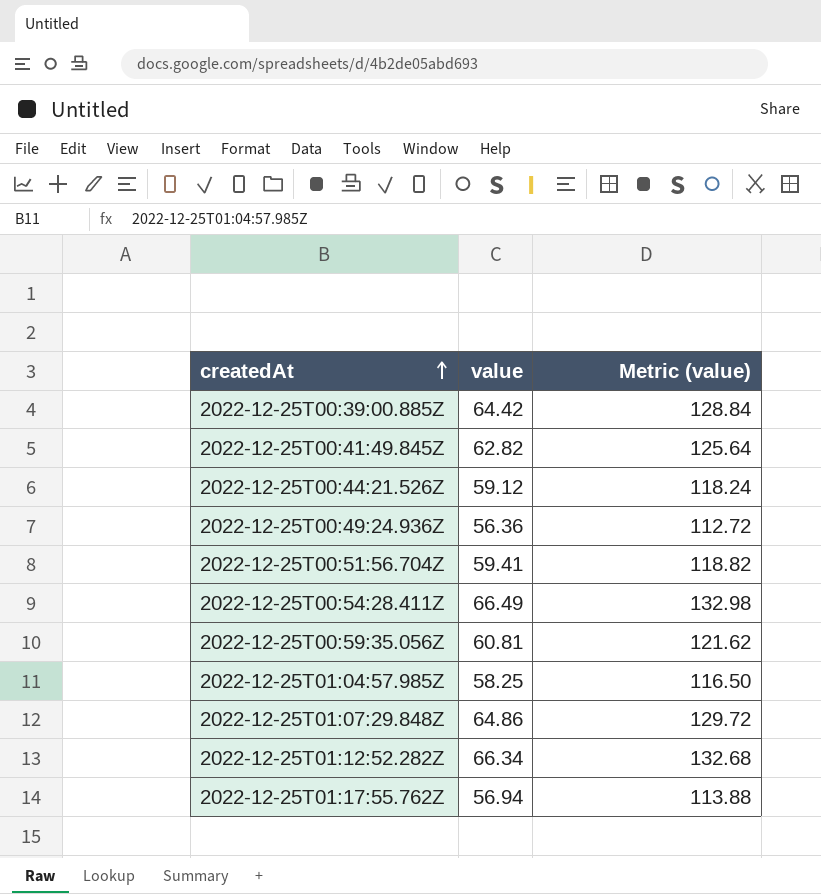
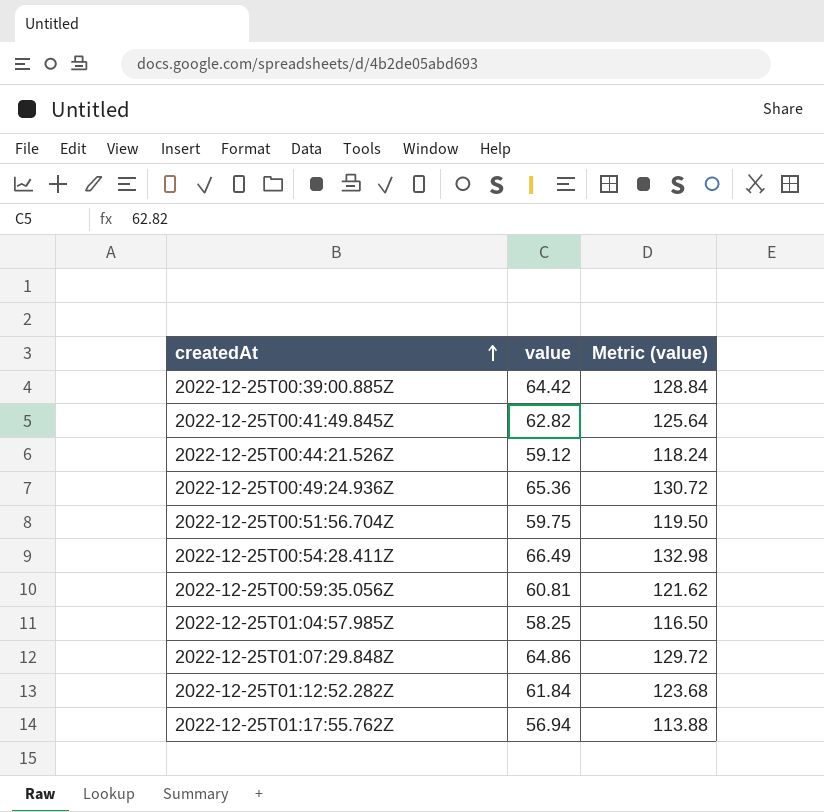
2022-12-25T00:49:24.936Z | value: 56.36 -> 65.36
2022-12-25T00:49:24.936Z | Metric (value): 112.72 -> 130.72
2022-12-25T00:51:56.704Z | value: 59.41 -> 59.75
2022-12-25T00:51:56.704Z | Metric (value): 118.82 -> 119.50
2022-12-25T01:12:52.282Z | value: 66.34 -> 61.84
2022-12-25T01:12:52.282Z | Metric (value): 132.68 -> 123.68

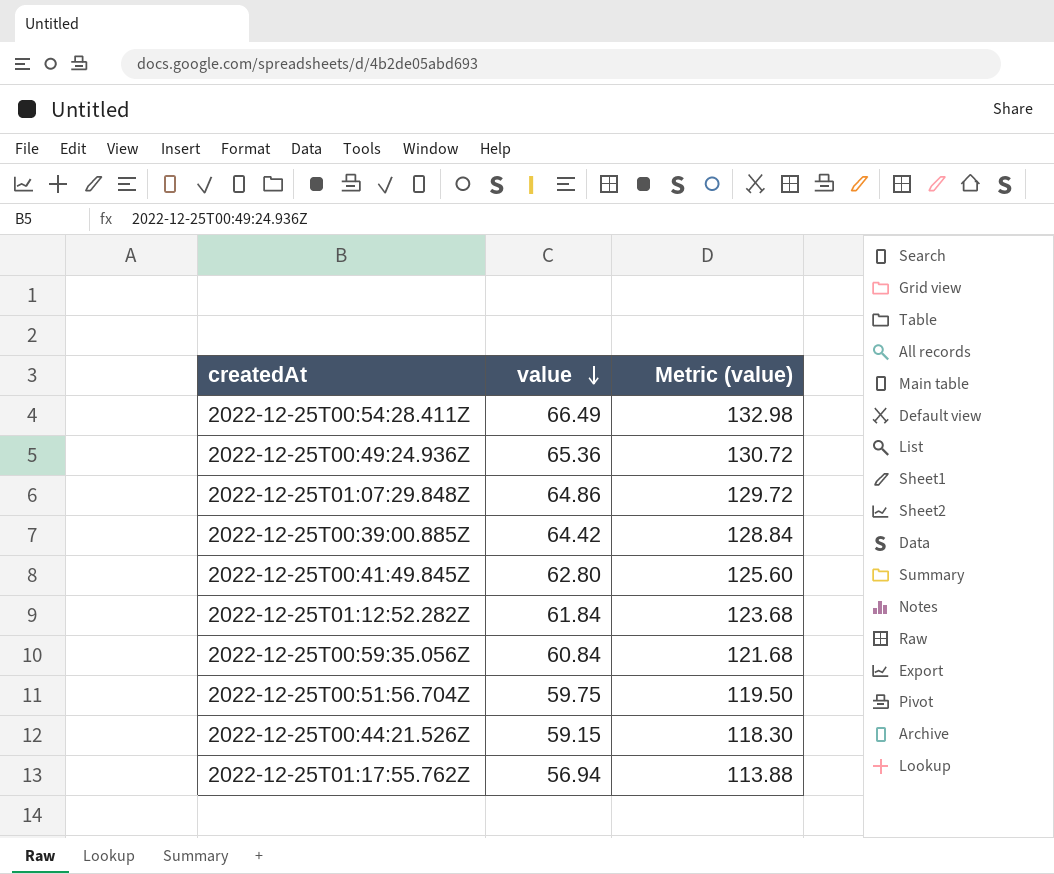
row order: createdAt ascending -> value descending
row 2022-12-25T01:04:57.985Z: 58.25 | 116.50 -> none
2022-12-25T00:41:49.845Z | value: 62.82 -> 62.80
2022-12-25T00:41:49.845Z | Metric (value): 125.64 -> 125.60
2022-12-25T00:59:35.056Z | value: 60.81 -> 60.84
2022-12-25T00:59:35.056Z | Metric (value): 121.62 -> 121.68
2022-12-25T00:44:21.526Z | value: 59.12 -> 59.15
2022-12-25T00:44:21.526Z | Metric (value): 118.24 -> 118.30

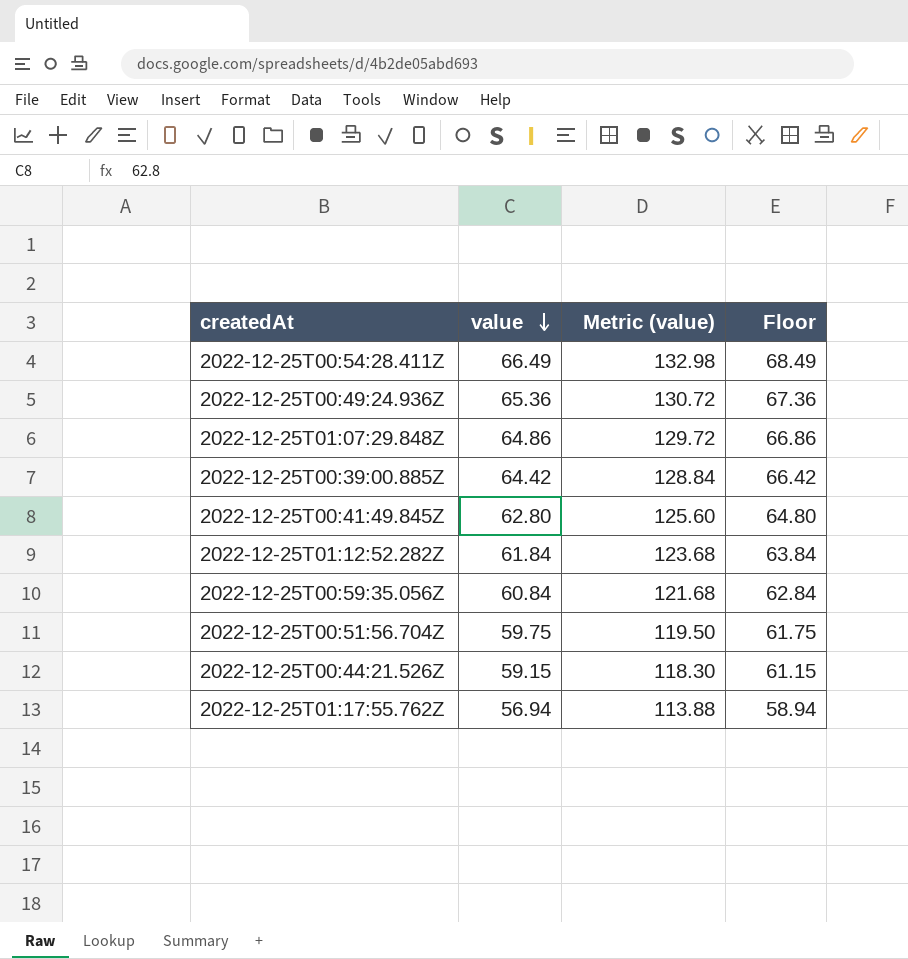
column Floor | formula: none -> [value] + 2

